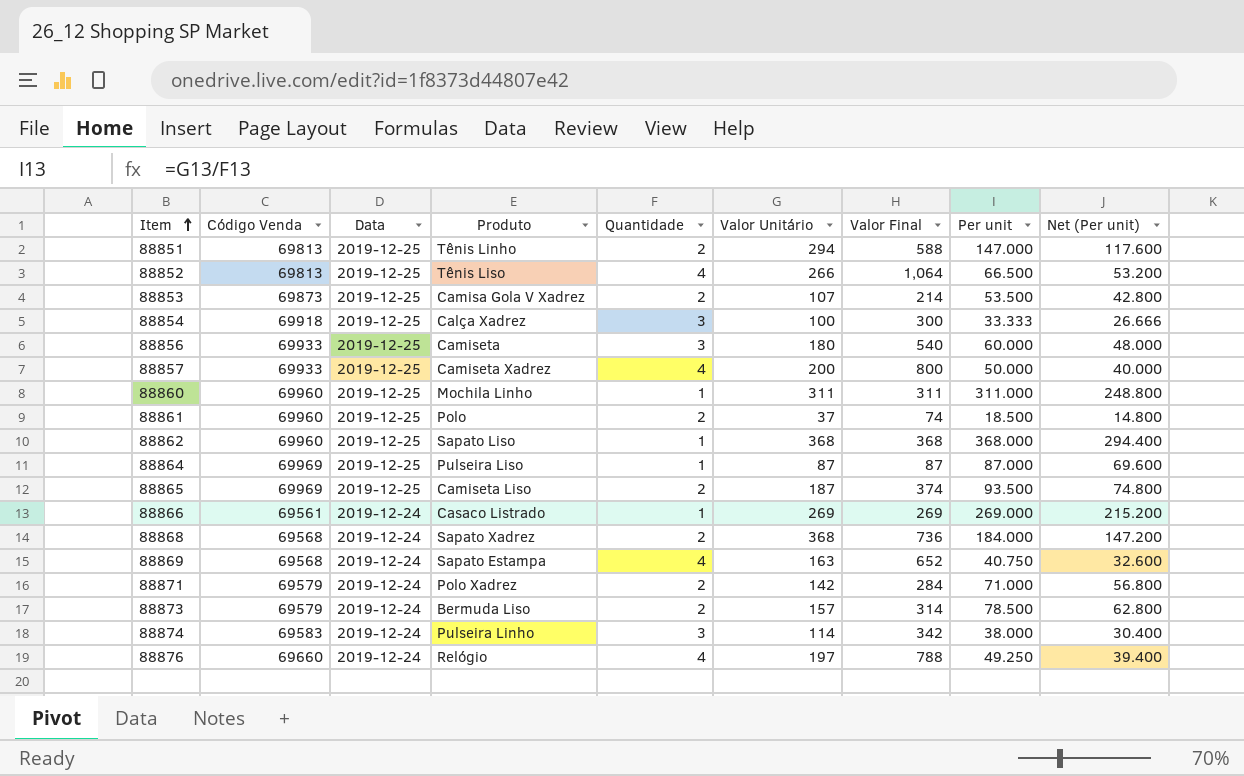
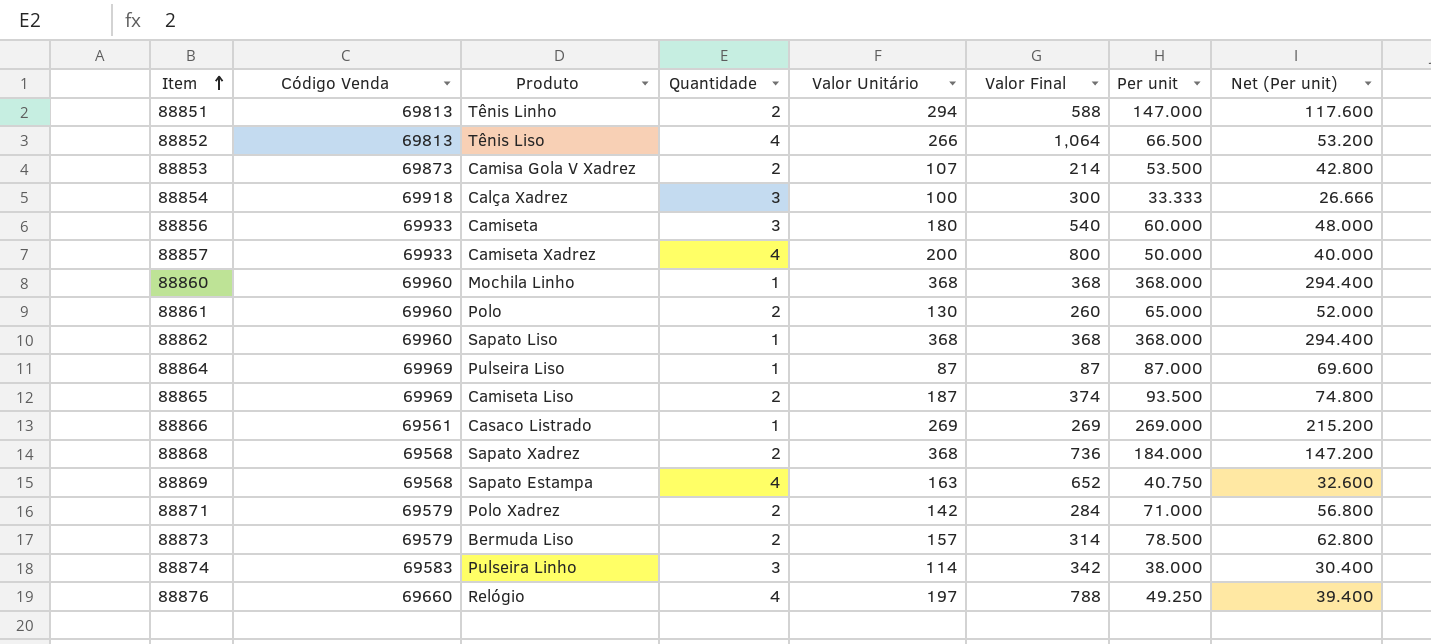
column Data | position: 3 -> none
88860 | Valor Unitário: 311 -> 368
88860 | Valor Final: 311 -> 368
88860 | Per unit: 311.000 -> 368.000
88860 | Net (Per unit): 248.800 -> 294.400
88861 | Valor Unitário: 37 -> 130
88861 | Valor Final: 74 -> 260
88861 | Per unit: 18.500 -> 65.000
88861 | Net (Per unit): 14.800 -> 52.000

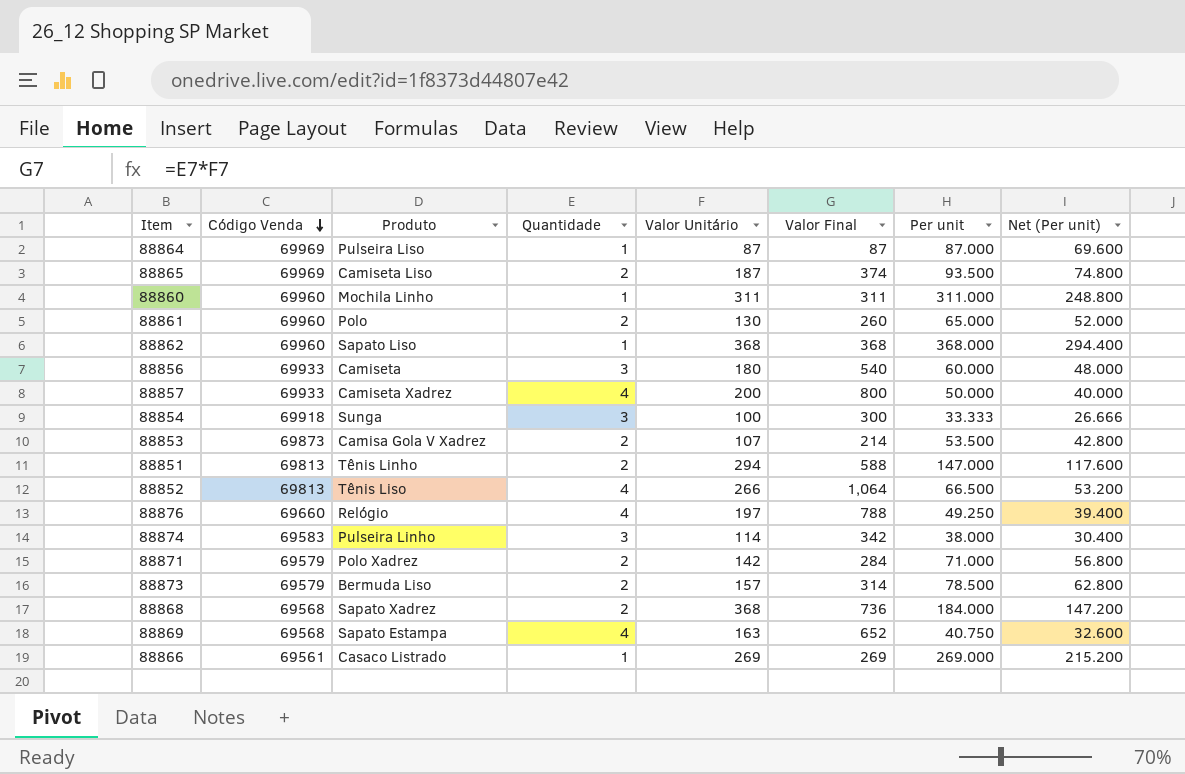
row order: Item ascending -> Código Venda descending
88860 | Valor Unitário: 368 -> 311
88860 | Valor Final: 368 -> 311
88860 | Per unit: 368.000 -> 311.000
88860 | Net (Per unit): 294.400 -> 248.800
88854 | Produto: Calça Xadrez -> Sunga

